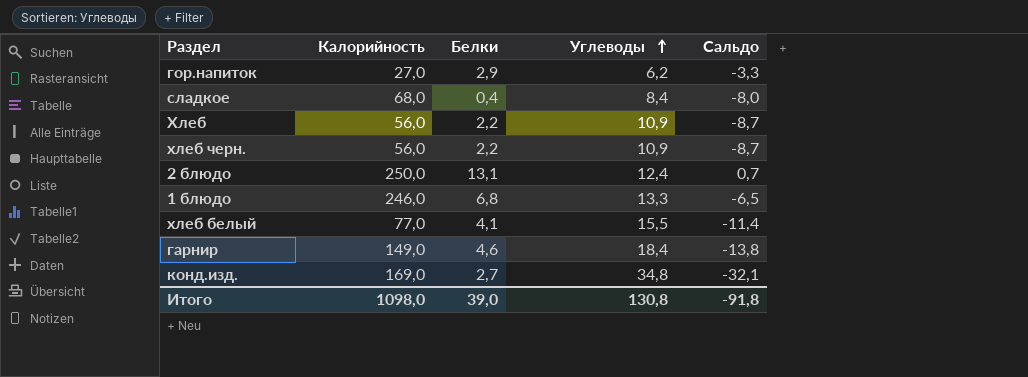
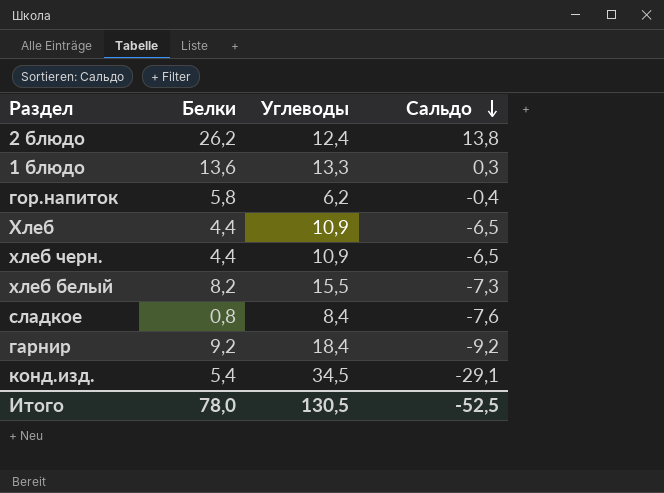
row order: Углеводы ascending -> Сальдо descending
column Калорийность | position: 2 -> none
2 блюдо | Белки: 13,1 -> 26,2
2 блюдо | Сальдо: 0,7 -> 13,8
1 блюдо | Белки: 6,8 -> 13,6
1 блюдо | Сальдо: -6,5 -> 0,3
гор.напиток | Белки: 2,9 -> 5,8
гор.напиток | Сальдо: -3,3 -> -0,4
Хлеб | Белки: 2,2 -> 4,4
Хлеб | Сальдо: -8,7 -> -6,5
хлеб черн. | Белки: 2,2 -> 4,4
хлеб черн. | Сальдо: -8,7 -> -6,5
хлеб белый | Белки: 4,1 -> 8,2
хлеб белый | Сальдо: -11,4 -> -7,3
сладкое | Белки: 0,4 -> 0,8
сладкое | Сальдо: -8,0 -> -7,6
гарнир | Белки: 4,6 -> 9,2
гарнир | Сальдо: -13,8 -> -9,2
конд.изд. | Белки: 2,7 -> 5,4
конд.изд. | Углеводы: 34,8 -> 34,5
конд.изд. | Сальдо: -32,1 -> -29,1
Итого | Белки: 39,0 -> 78,0
Итого | Углеводы: 130,8 -> 130,5
Итого | Сальдо: -91,8 -> -52,5

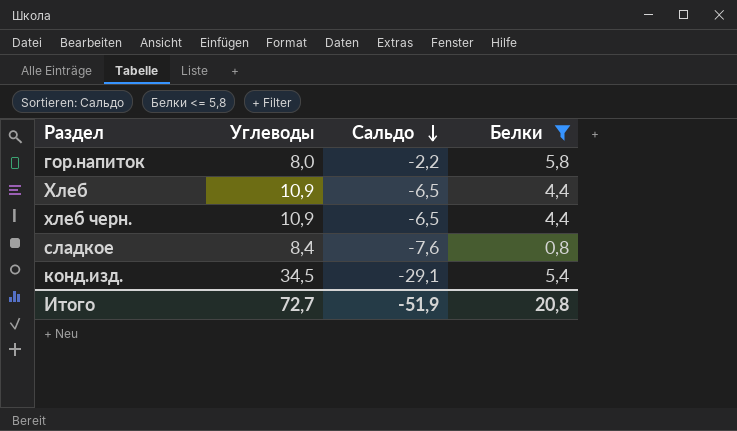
filter: none -> Белки <= 5,8
column Белки | position: 2 -> 4
гор.напиток | Углеводы: 6,2 -> 8,0
гор.напиток | Сальдо: -0,4 -> -2,2
Итого | Углеводы: 130,5 -> 72,7
Итого | Сальдо: -52,5 -> -51,9
Итого | Белки: 78,0 -> 20,8

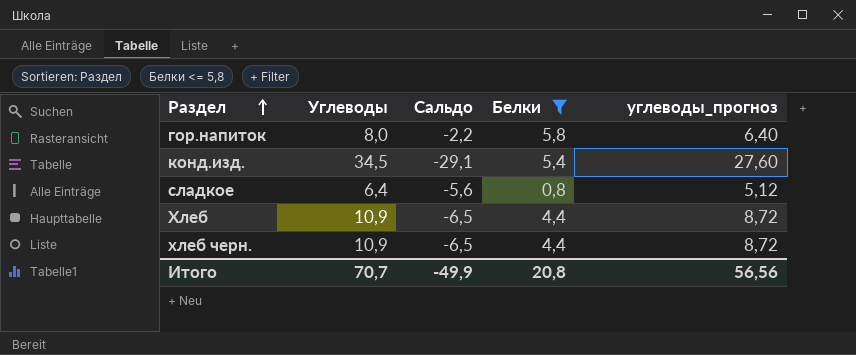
row order: Сальдо descending -> Раздел ascending
column углеводы_прогноз | formula: none -> [Углеводы] * 0,8
сладкое | Углеводы: 8,4 -> 6,4
сладкое | Сальдо: -7,6 -> -5,6
Итого | Углеводы: 72,7 -> 70,7
Итого | Сальдо: -51,9 -> -49,9

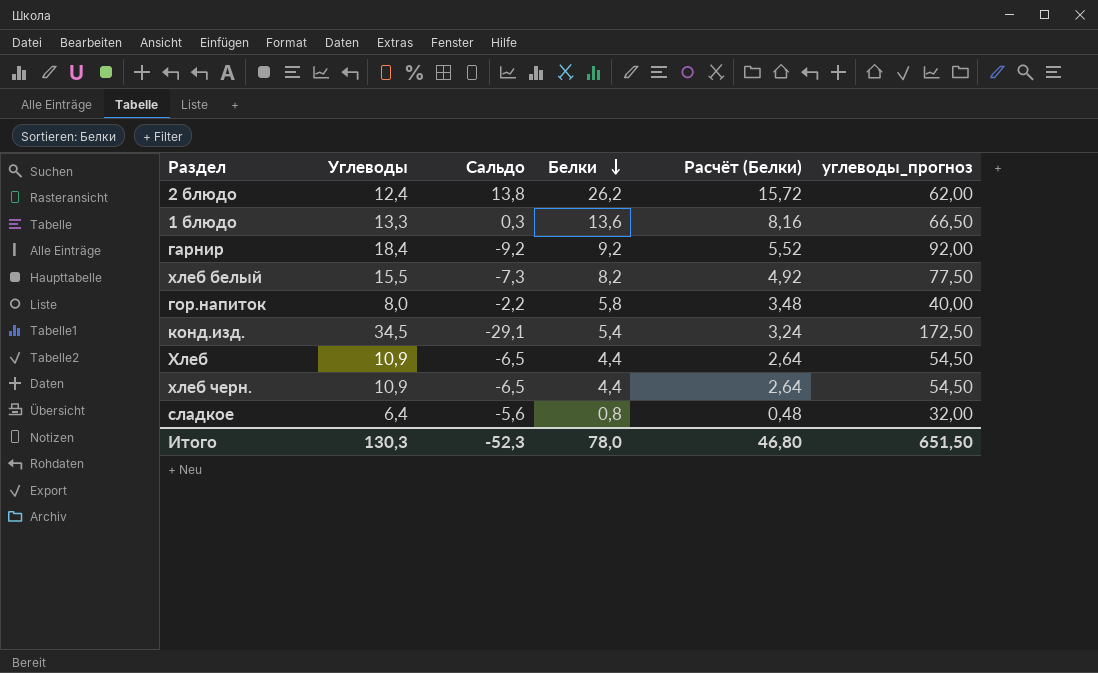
filter: Белки <= 5,8 -> none
row order: Раздел ascending -> Белки descending
column Расчёт (Белки) | formula: none -> [Белки] * 0,6
column углеводы_прогноз | formula: [Углеводы] * 0,8 -> [Углеводы] * 5
Итого | Углеводы: 70,7 -> 130,3
Итого | Сальдо: -49,9 -> -52,3
Итого | Белки: 20,8 -> 78,0
Итого | углеводы_прогноз: 56,56 -> 651,50

